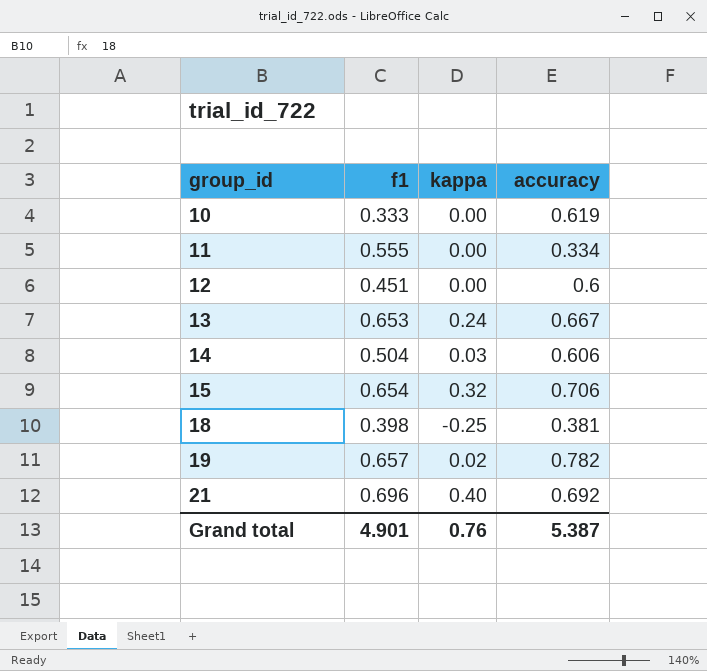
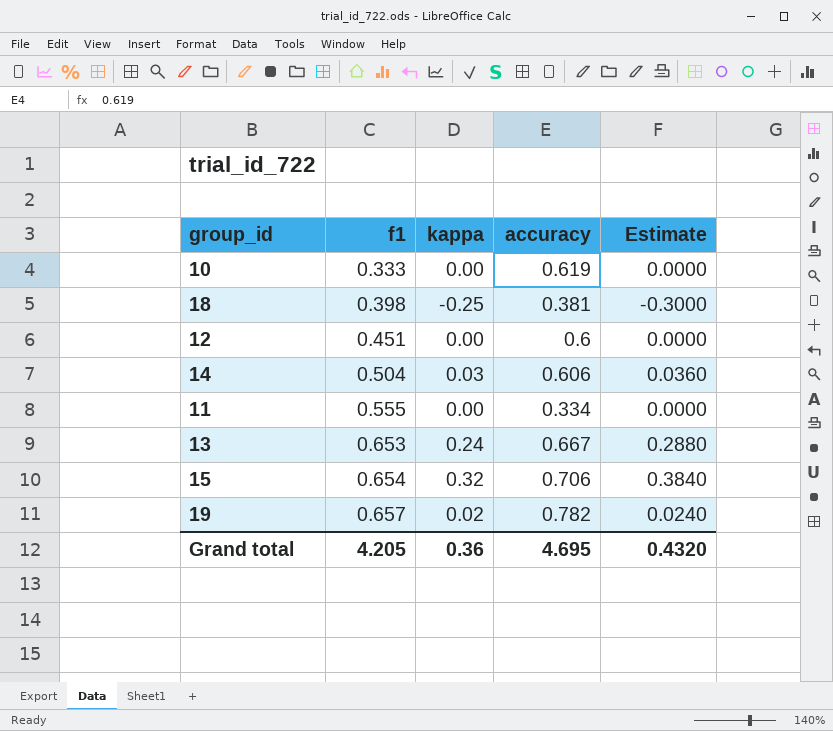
row order: group_id ascending -> f1 ascending
column Estimate | formula: none -> [kappa] * 1.2
row 21: 0.696 | 0.40 | 0.692 -> none
Grand total | f1: 4.901 -> 4.205
Grand total | kappa: 0.76 -> 0.36
Grand total | accuracy: 5.387 -> 4.695

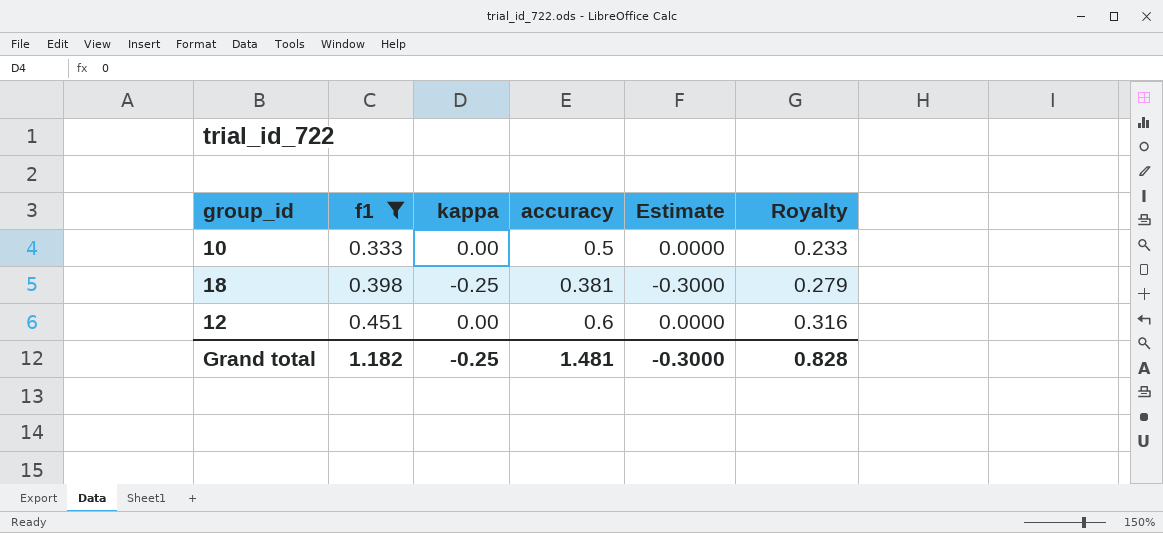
filter: none -> f1 <= 0.451
column Royalty | formula: none -> [f1] * 0.7
10 | accuracy: 0.619 -> 0.5
Grand total | f1: 4.205 -> 1.182
Grand total | kappa: 0.36 -> -0.25
Grand total | accuracy: 4.695 -> 1.481
Grand total | Estimate: 0.4320 -> -0.3000

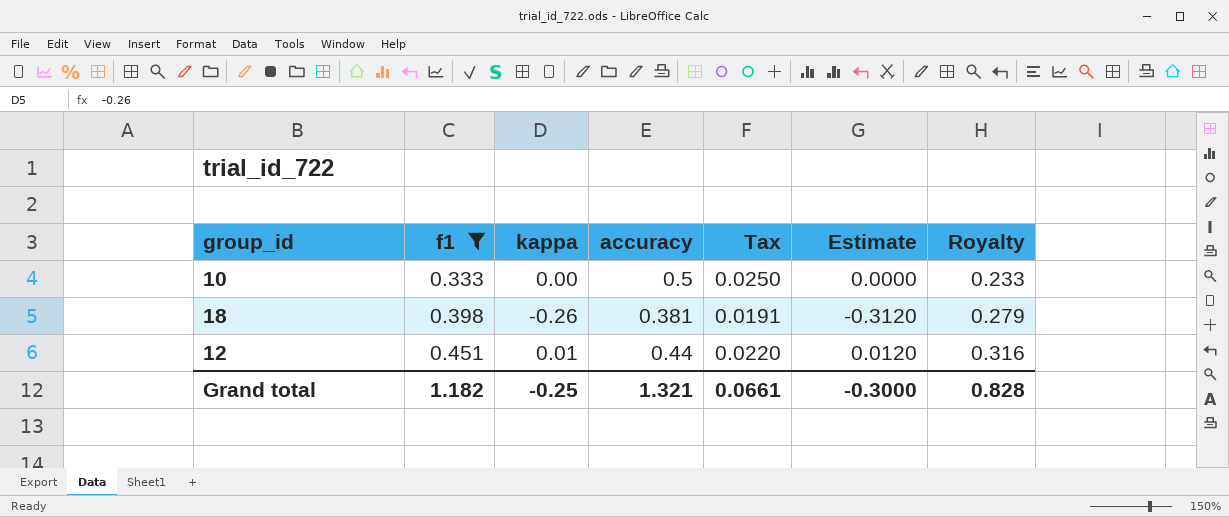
column Tax | formula: none -> [accuracy] * 0.05
18 | kappa: -0.25 -> -0.26
18 | Estimate: -0.3000 -> -0.3120
12 | kappa: 0.00 -> 0.01
12 | accuracy: 0.6 -> 0.44
12 | Estimate: 0.0000 -> 0.0120
Grand total | accuracy: 1.481 -> 1.321

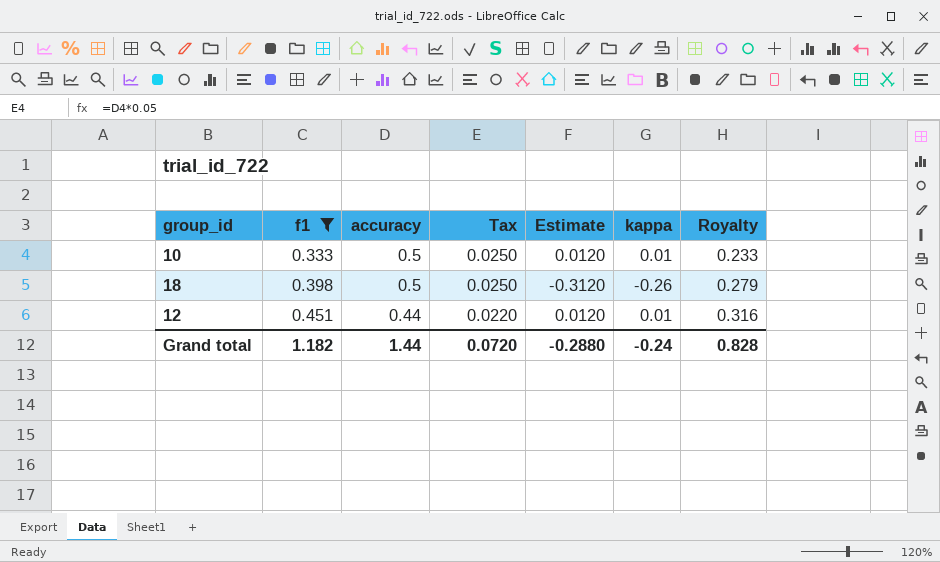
column kappa | position: 3 -> 6
10 | Estimate: 0.0000 -> 0.0120
10 | kappa: 0.00 -> 0.01
18 | accuracy: 0.381 -> 0.5
18 | Tax: 0.0191 -> 0.0250
Grand total | accuracy: 1.321 -> 1.44
Grand total | Tax: 0.0661 -> 0.0720
Grand total | Estimate: -0.3000 -> -0.2880
Grand total | kappa: -0.25 -> -0.24

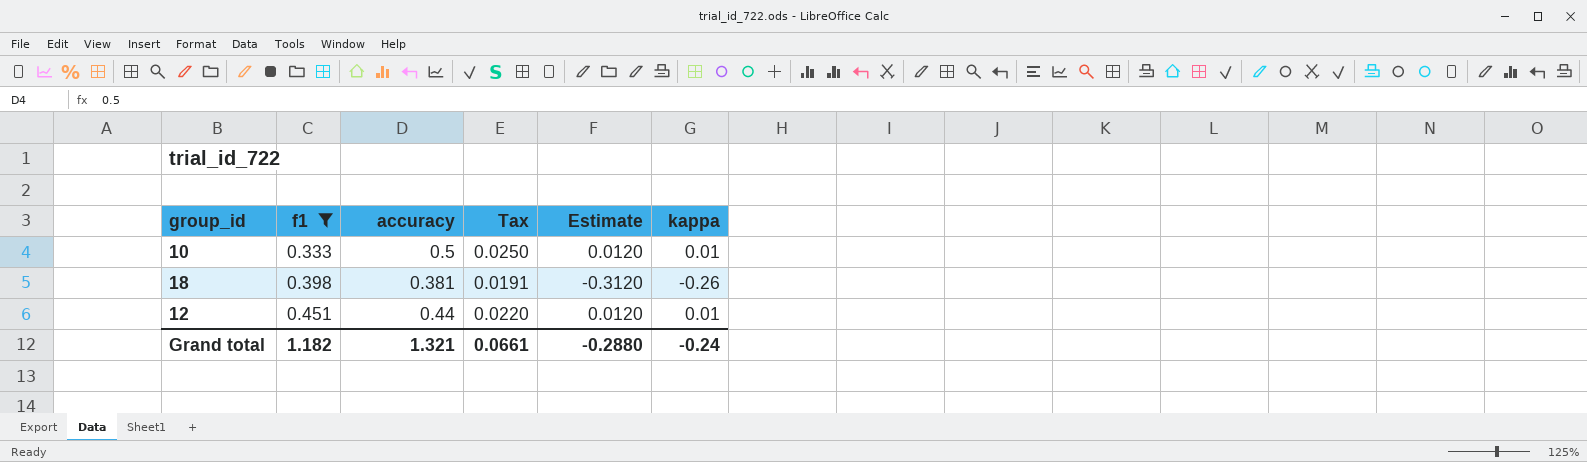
column Royalty | formula: [f1] * 0.7 -> none
18 | accuracy: 0.5 -> 0.381
18 | Tax: 0.0250 -> 0.0191
Grand total | accuracy: 1.44 -> 1.321
Grand total | Tax: 0.0720 -> 0.0661

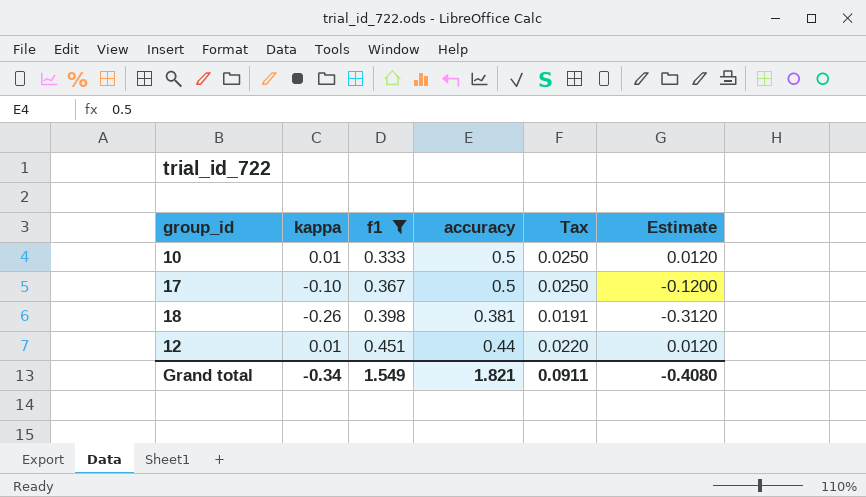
column kappa | position: 6 -> 2
row 17: none -> -0.10 | 0.367 | 0.5 | 0.0250 | -0.1200
Grand total | kappa: -0.24 -> -0.34
Grand total | f1: 1.182 -> 1.549
Grand total | accuracy: 1.321 -> 1.821
Grand total | Tax: 0.0661 -> 0.0911
Grand total | Estimate: -0.2880 -> -0.4080

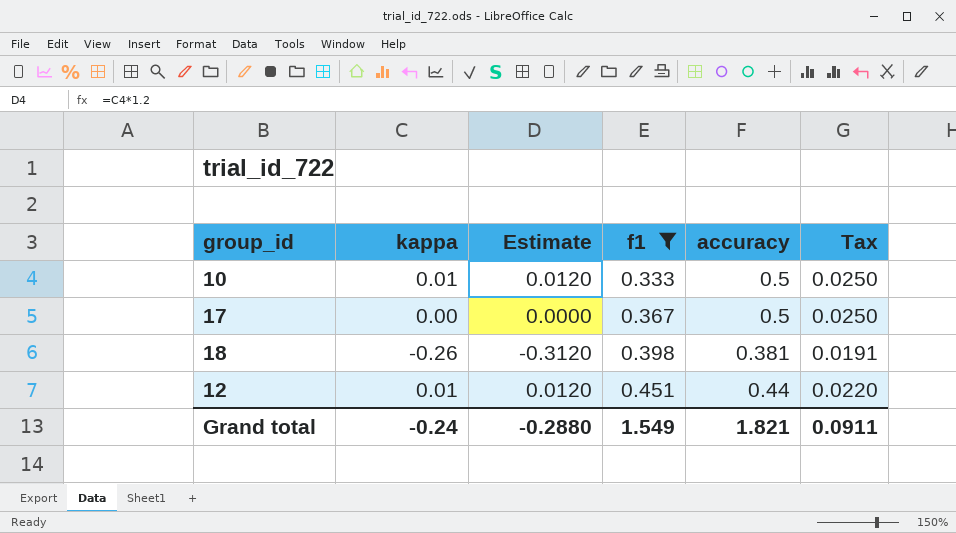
column Estimate | position: 6 -> 3
17 | kappa: -0.10 -> 0.00
17 | Estimate: -0.1200 -> 0.0000
Grand total | kappa: -0.34 -> -0.24
Grand total | Estimate: -0.4080 -> -0.2880

